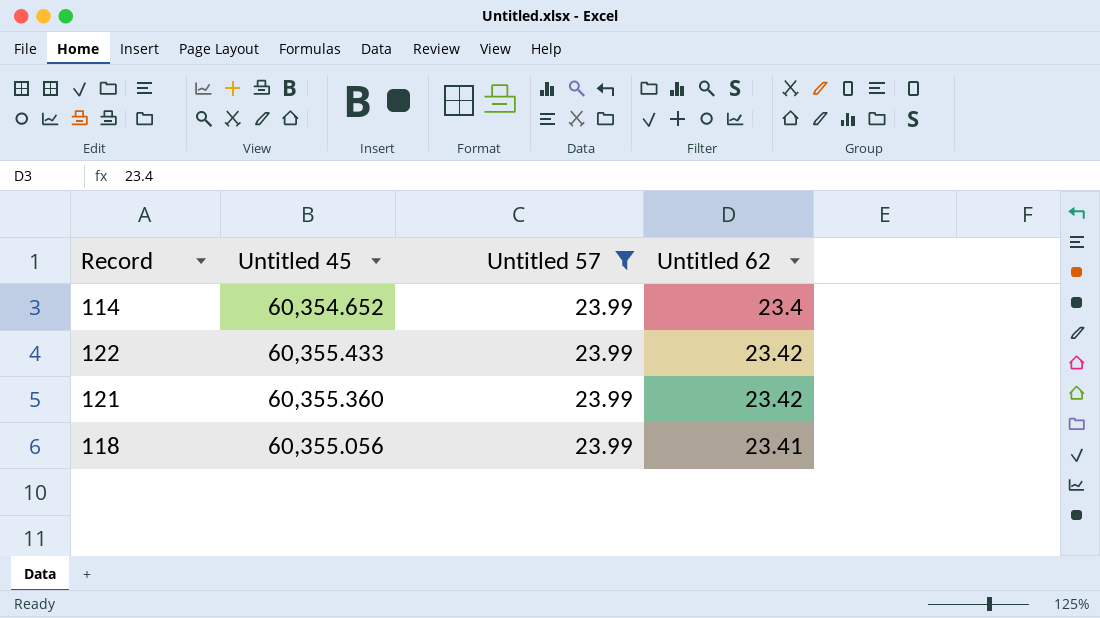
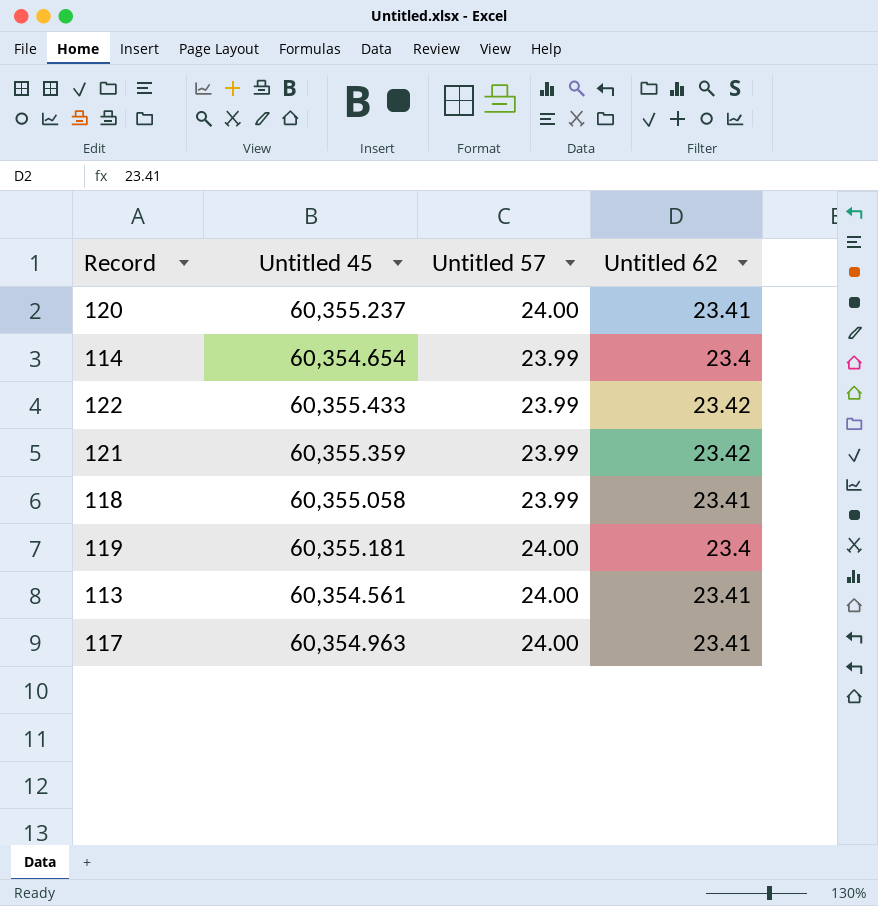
filter: Untitled 57 = 23.99 -> none
114 | Untitled 45: 60,354.652 -> 60,354.654
121 | Untitled 45: 60,355.360 -> 60,355.359
118 | Untitled 45: 60,355.056 -> 60,355.058

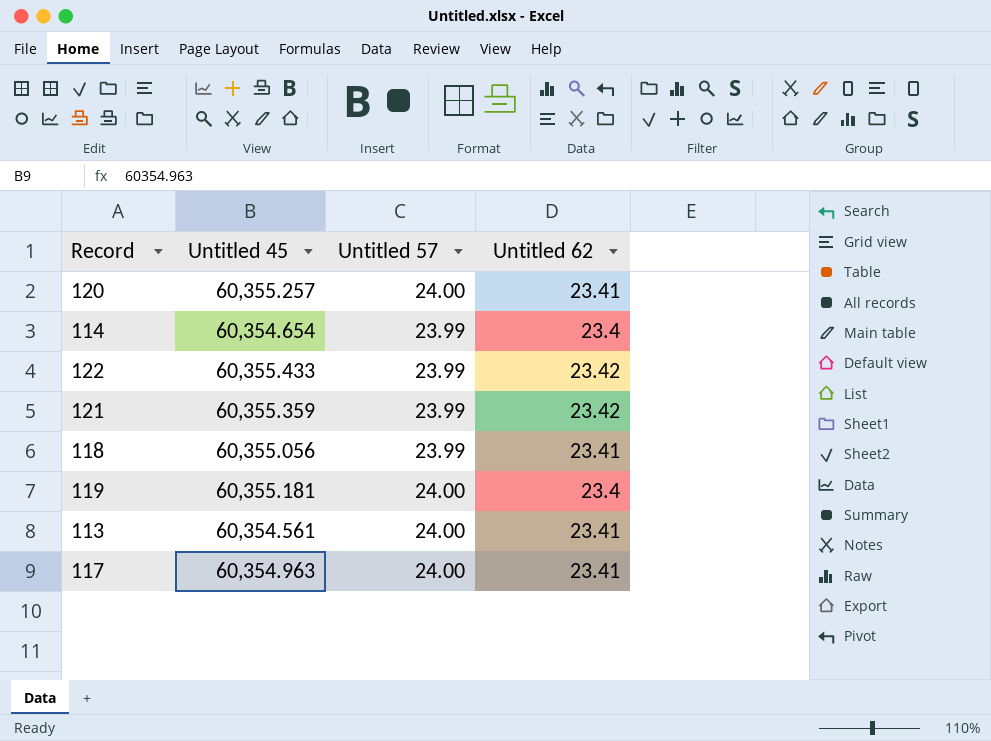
120 | Untitled 45: 60,355.237 -> 60,355.257
118 | Untitled 45: 60,355.058 -> 60,355.056

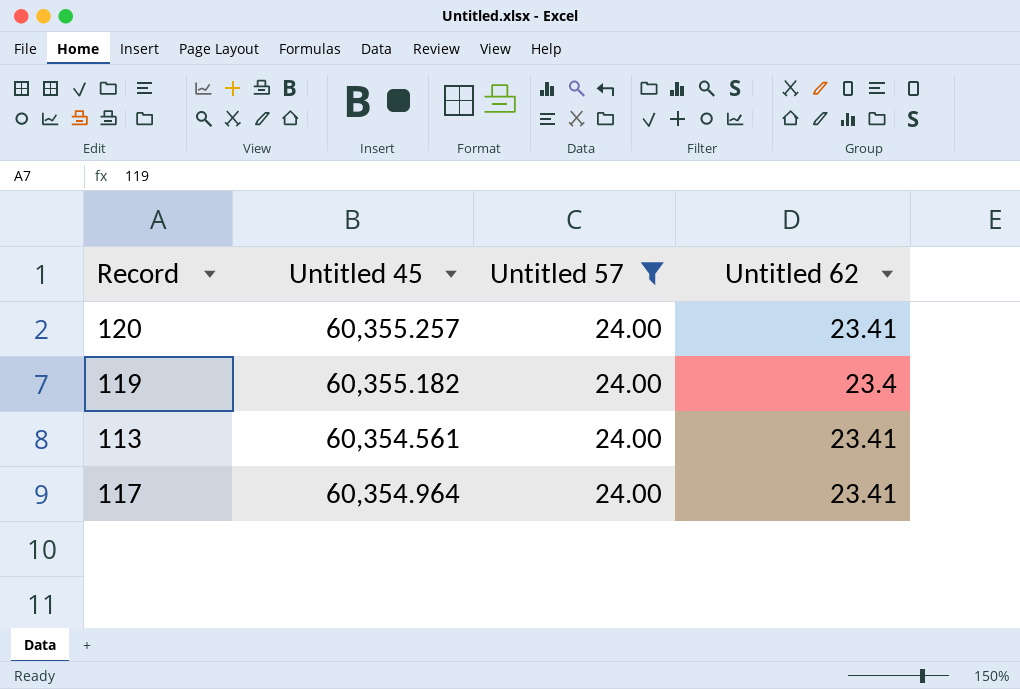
filter: none -> Untitled 57 = 24.00
119 | Untitled 45: 60,355.181 -> 60,355.182
117 | Untitled 45: 60,354.963 -> 60,354.964

